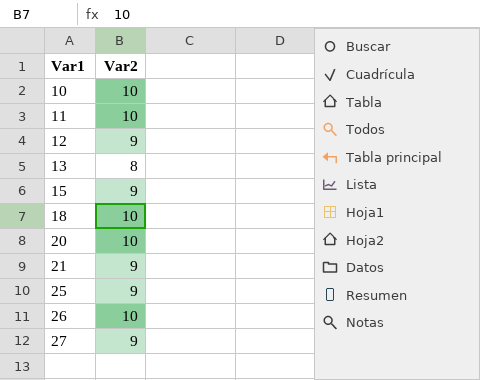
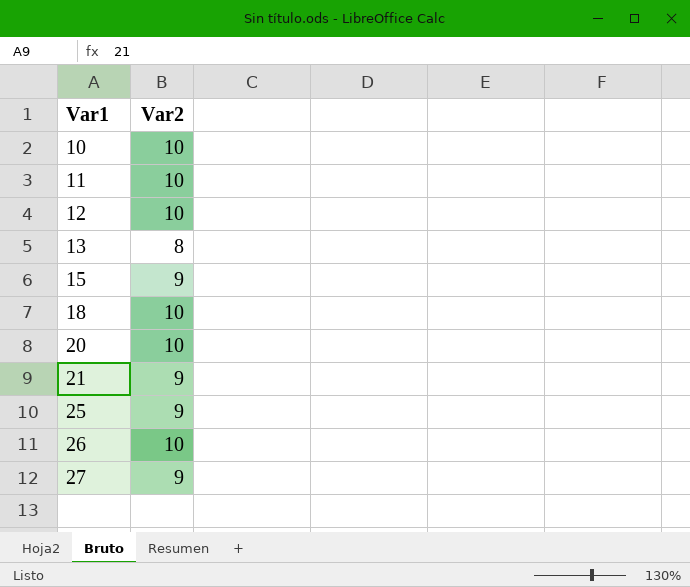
12 | Var2: 9 -> 10

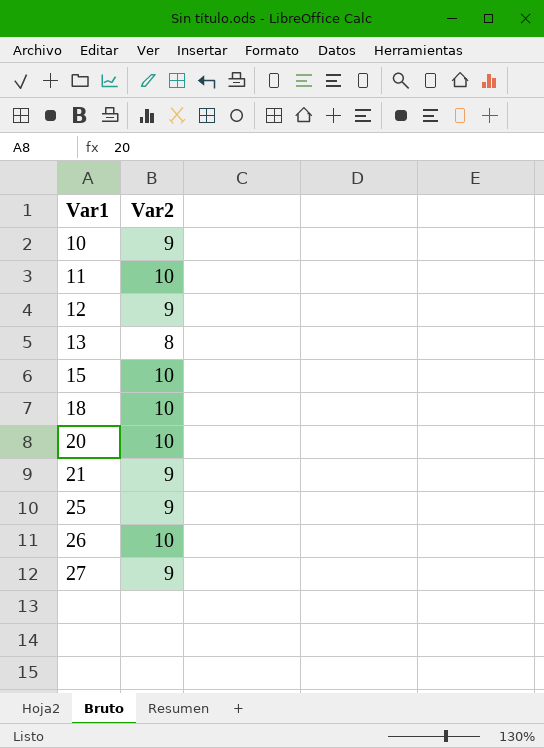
10 | Var2: 10 -> 9
12 | Var2: 10 -> 9
15 | Var2: 9 -> 10

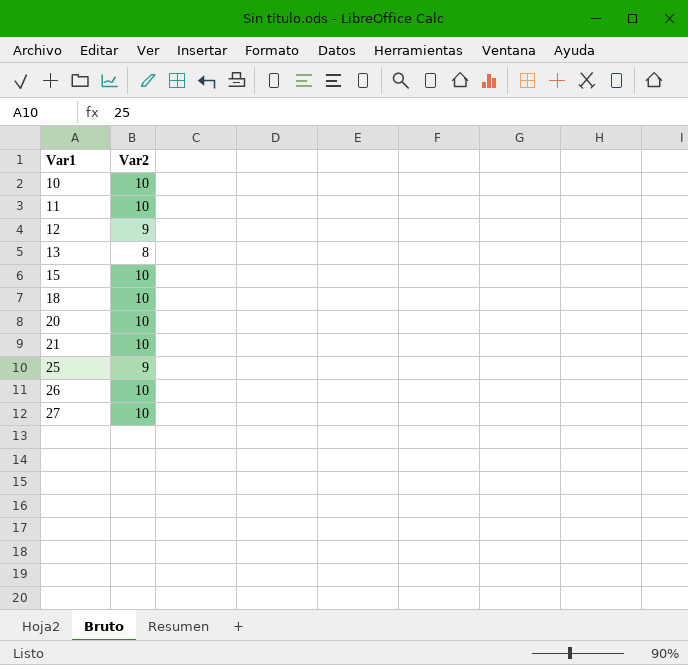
10 | Var2: 9 -> 10
21 | Var2: 9 -> 10
27 | Var2: 9 -> 10

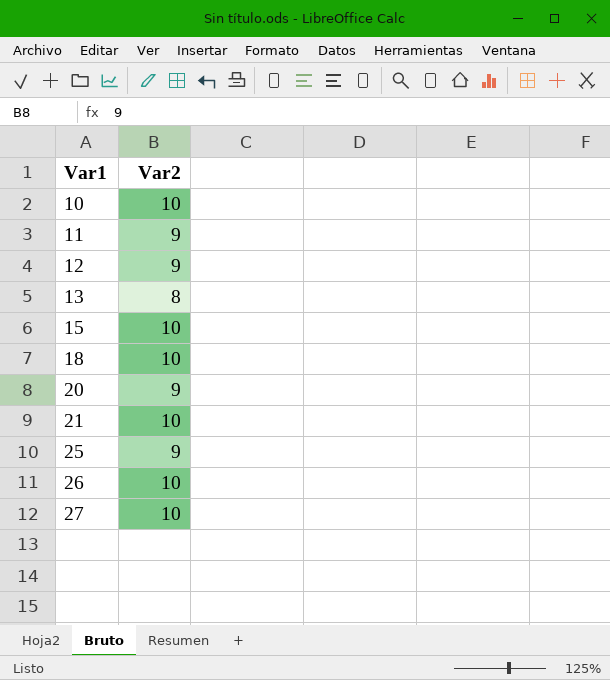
11 | Var2: 10 -> 9
20 | Var2: 10 -> 9

